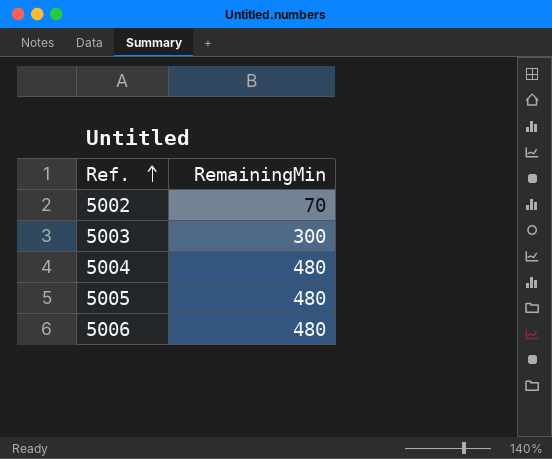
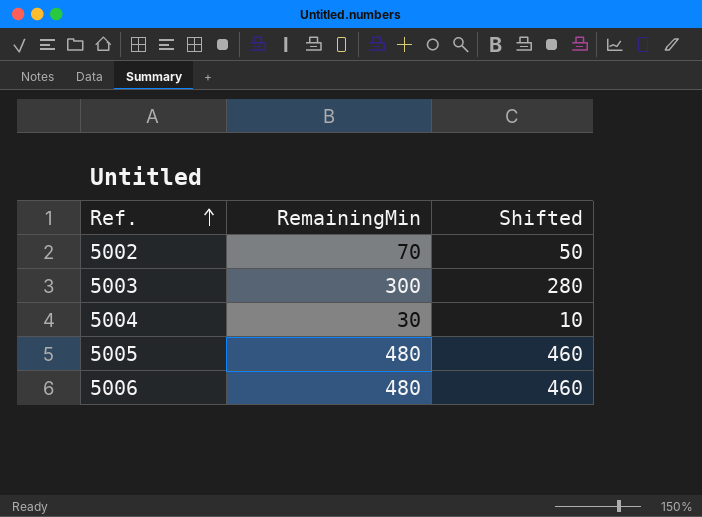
column Shifted | formula: none -> [RemainingMin] - 20
5004 | RemainingMin: 480 -> 30

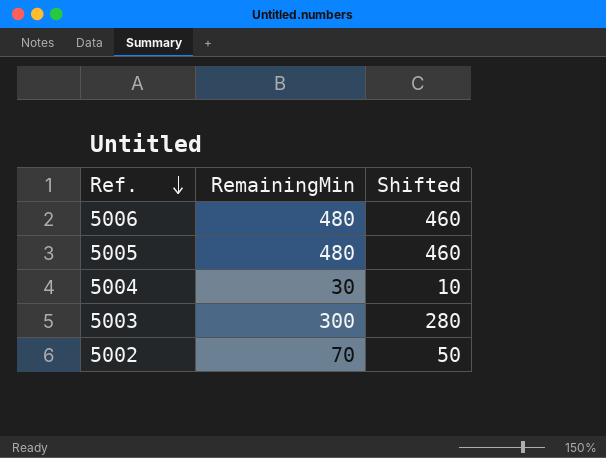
row order: Ref. ascending -> Ref. descending

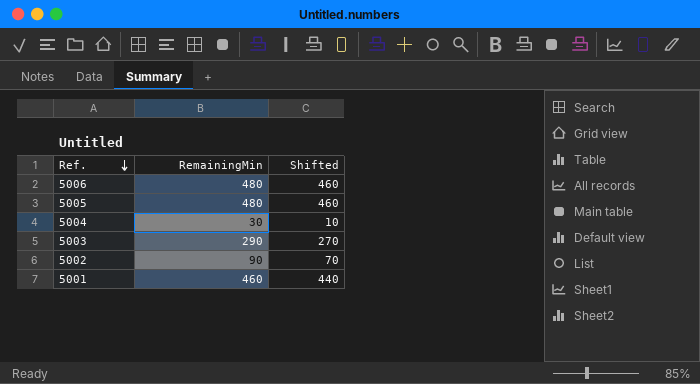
5003 | RemainingMin: 300 -> 290
5003 | Shifted: 280 -> 270
5002 | RemainingMin: 70 -> 90
5002 | Shifted: 50 -> 70
row 5001: none -> 460 | 440

